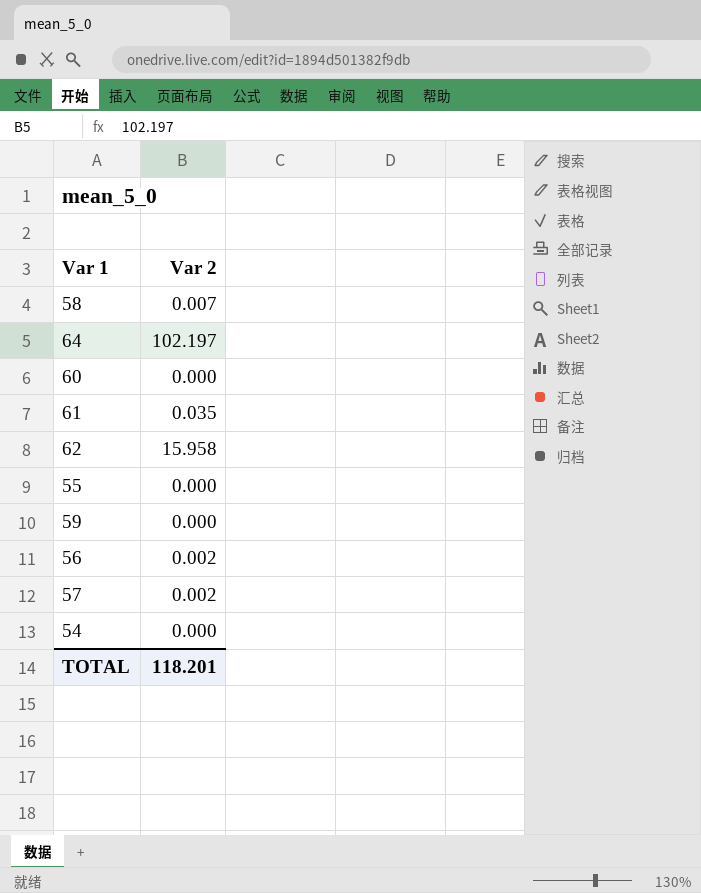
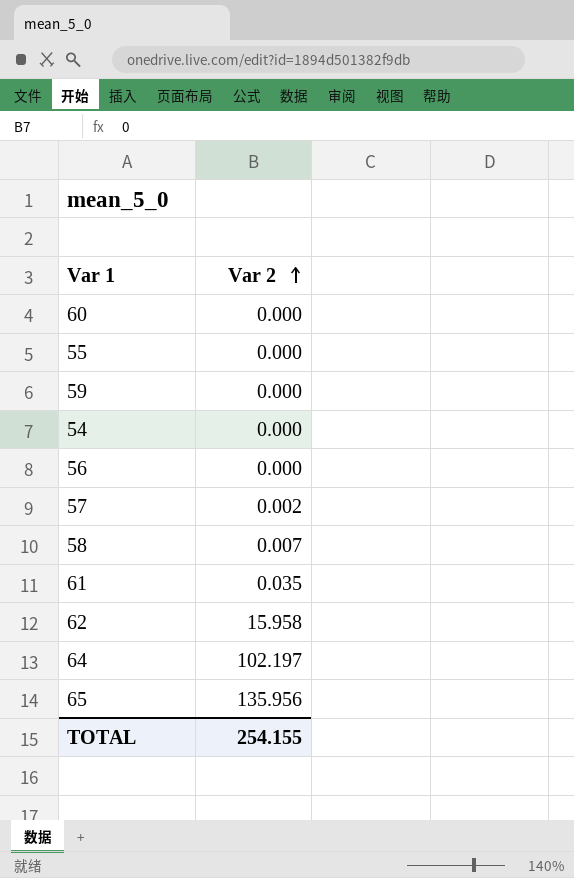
row order: none -> Var 2 ascending
56 | Var 2: 0.002 -> 0.000
row 65: none -> 135.956
TOTAL | Var 2: 118.201 -> 254.155

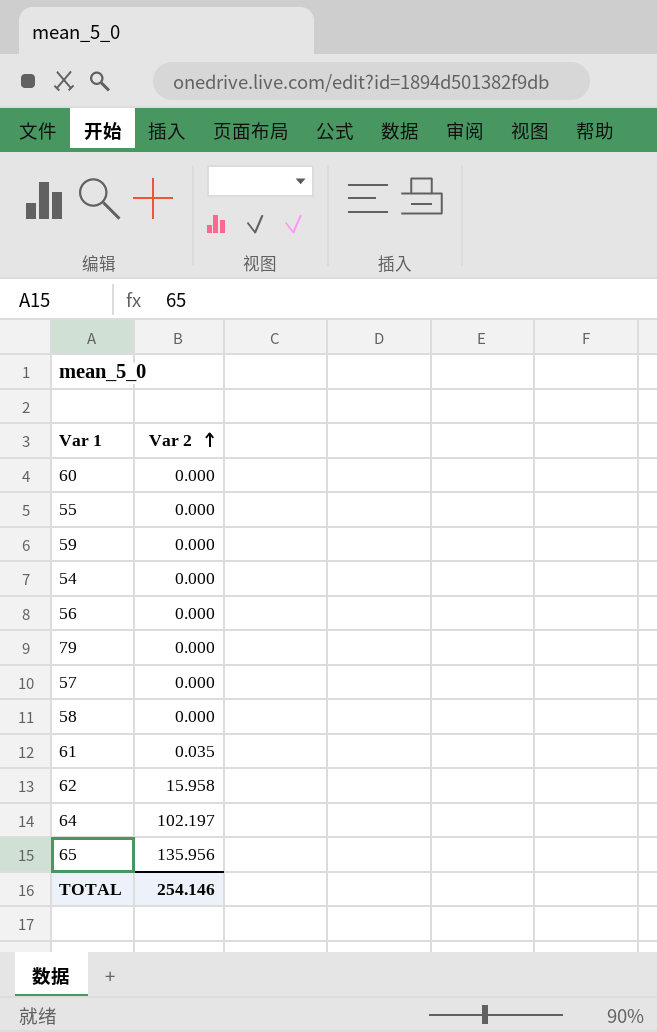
row 79: none -> 0.000
57 | Var 2: 0.002 -> 0.000
58 | Var 2: 0.007 -> 0.000
TOTAL | Var 2: 254.155 -> 254.146

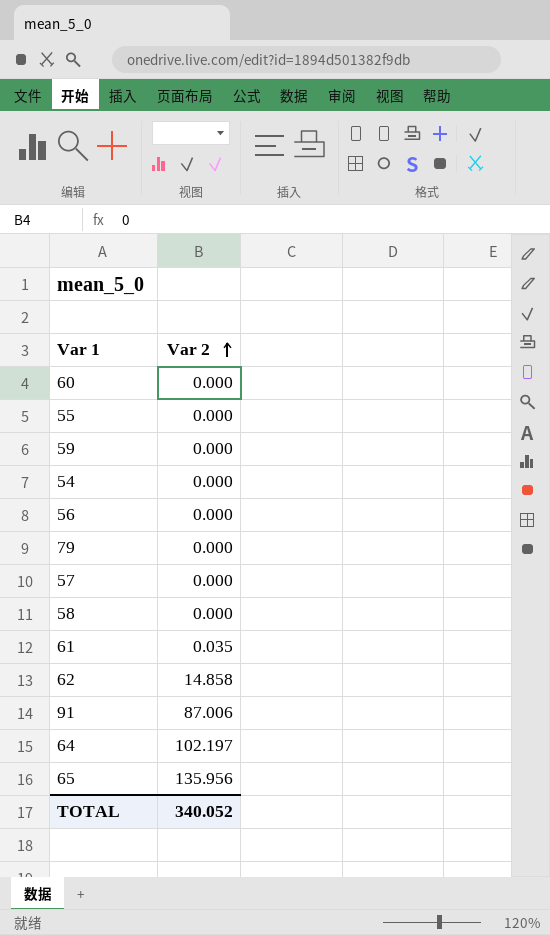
62 | Var 2: 15.958 -> 14.858
row 91: none -> 87.006
TOTAL | Var 2: 254.146 -> 340.052

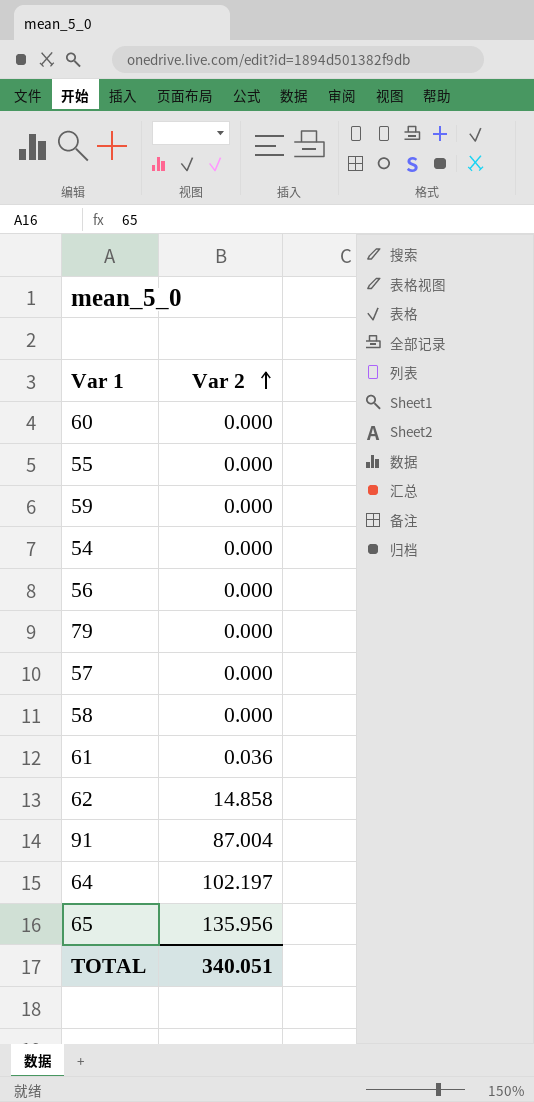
61 | Var 2: 0.035 -> 0.036
91 | Var 2: 87.006 -> 87.004
TOTAL | Var 2: 340.052 -> 340.051

